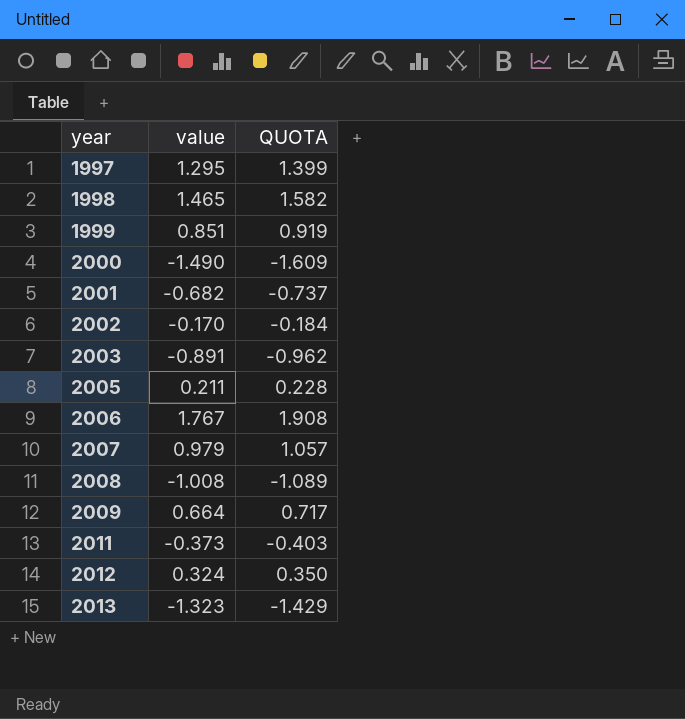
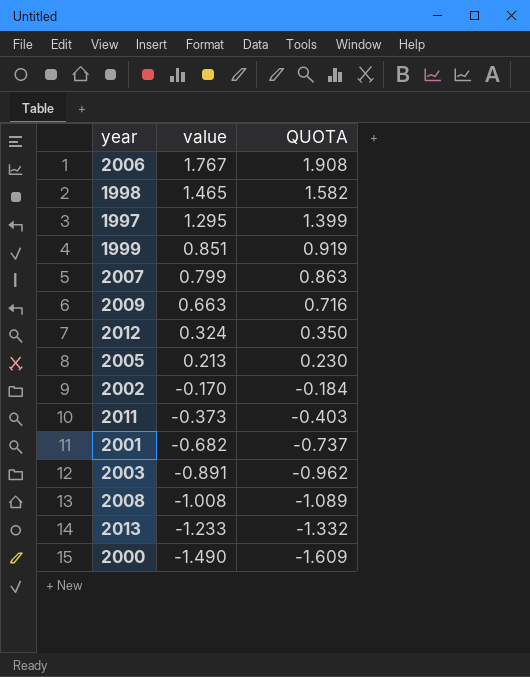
row order: year ascending -> value descending
2007 | value: 0.979 -> 0.799
2007 | QUOTA: 1.057 -> 0.863
2009 | value: 0.664 -> 0.663
2009 | QUOTA: 0.717 -> 0.716
2005 | value: 0.211 -> 0.213
2005 | QUOTA: 0.228 -> 0.230
2013 | value: -1.323 -> -1.233
2013 | QUOTA: -1.429 -> -1.332

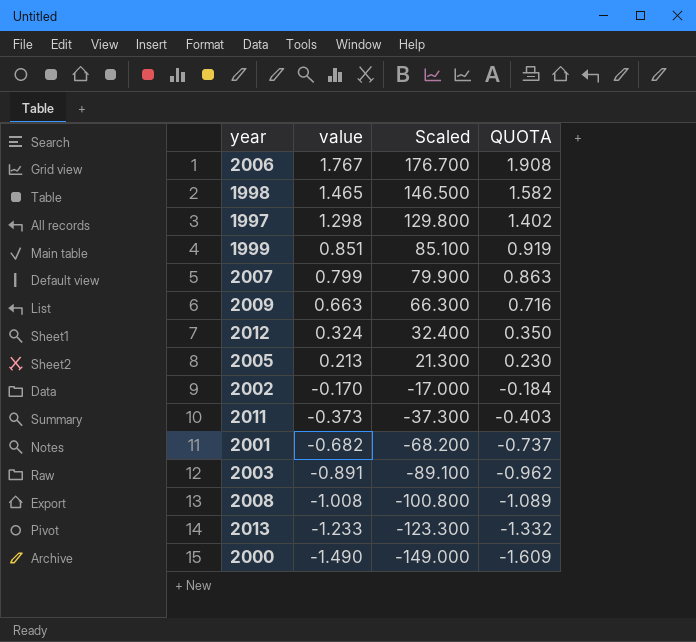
column Scaled | formula: none -> [value] * 100
1997 | value: 1.295 -> 1.298
1997 | QUOTA: 1.399 -> 1.402

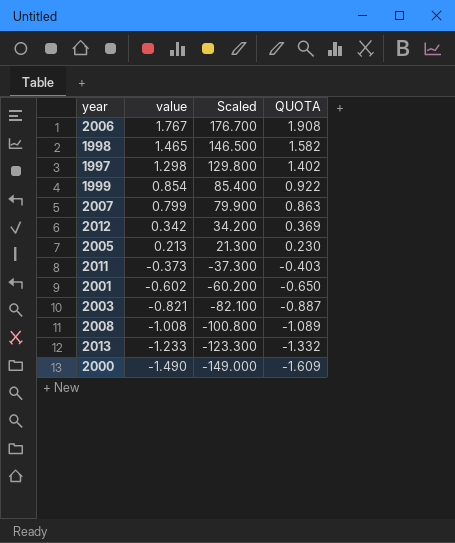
row 2009: 0.663 | 66.300 | 0.716 -> none
row 2002: -0.170 | -17.000 | -0.184 -> none
1999 | value: 0.851 -> 0.854
1999 | Scaled: 85.100 -> 85.400
1999 | QUOTA: 0.919 -> 0.922
2012 | value: 0.324 -> 0.342
2012 | Scaled: 32.400 -> 34.200
2012 | QUOTA: 0.350 -> 0.369
2001 | value: -0.682 -> -0.602
2001 | Scaled: -68.200 -> -60.200
2001 | QUOTA: -0.737 -> -0.650
2003 | value: -0.891 -> -0.821
2003 | Scaled: -89.100 -> -82.100
2003 | QUOTA: -0.962 -> -0.887

